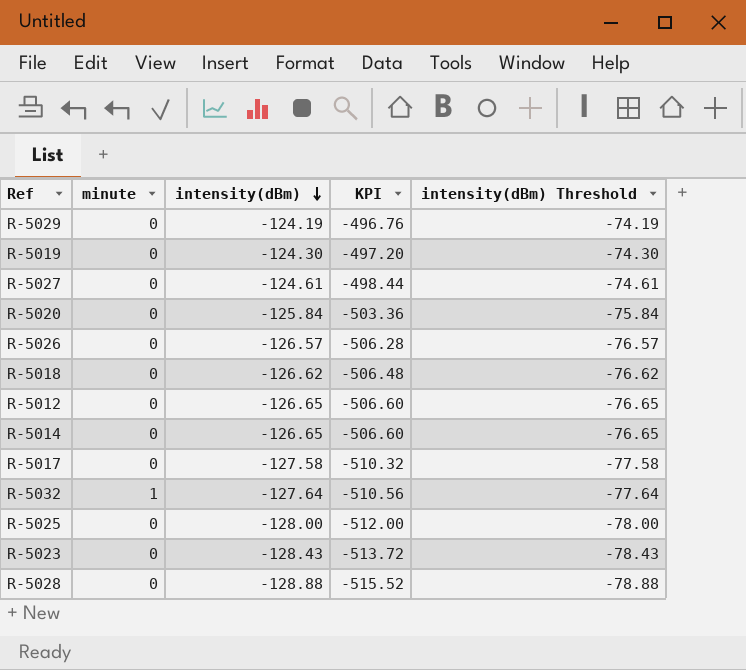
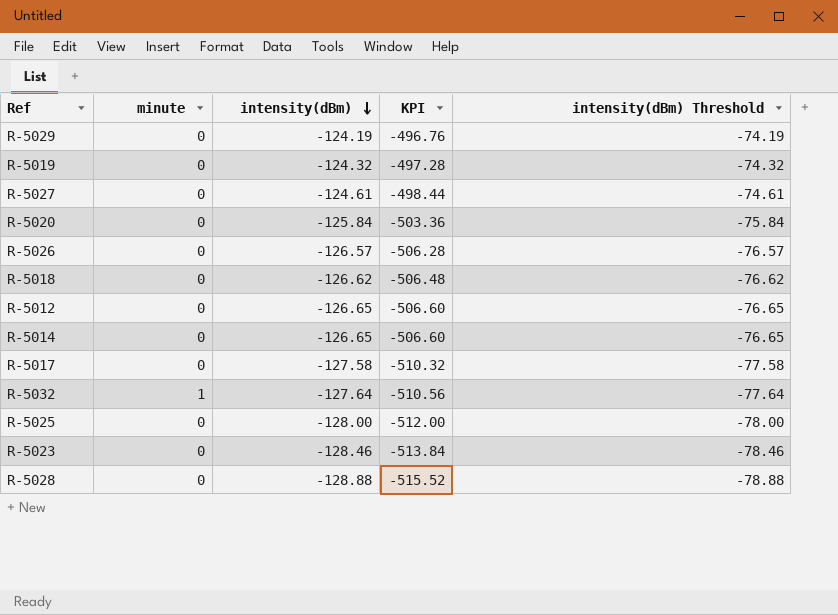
R-5019 | intensity(dBm): -124.30 -> -124.32
R-5019 | KPI: -497.20 -> -497.28
R-5019 | intensity(dBm) Threshold: -74.30 -> -74.32
R-5023 | intensity(dBm): -128.43 -> -128.46
R-5023 | KPI: -513.72 -> -513.84
R-5023 | intensity(dBm) Threshold: -78.43 -> -78.46

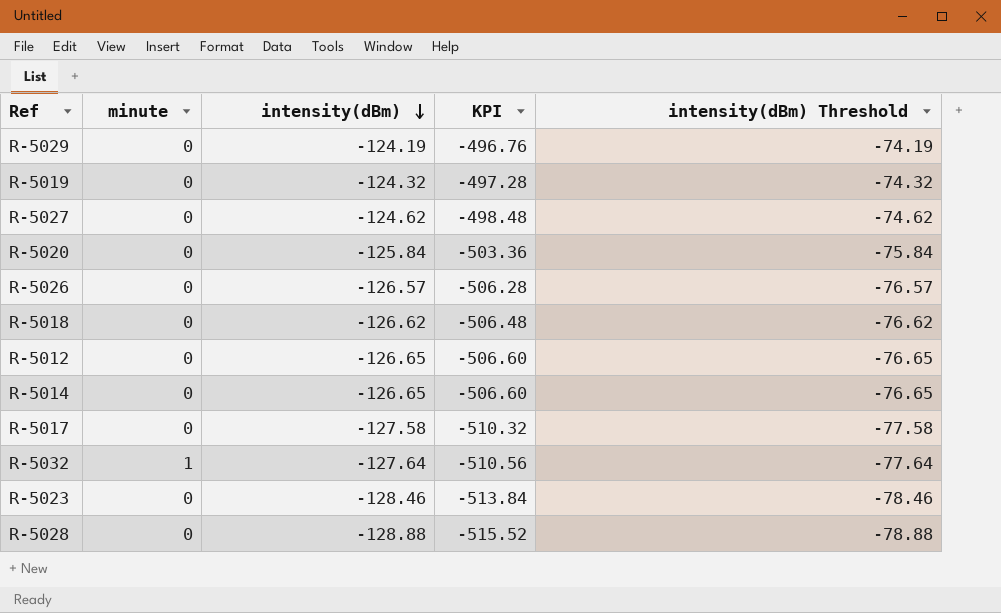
row R-5025: 0 | -128.00 | -512.00 | -78.00 -> none
R-5027 | intensity(dBm): -124.61 -> -124.62
R-5027 | KPI: -498.44 -> -498.48
R-5027 | intensity(dBm) Threshold: -74.61 -> -74.62

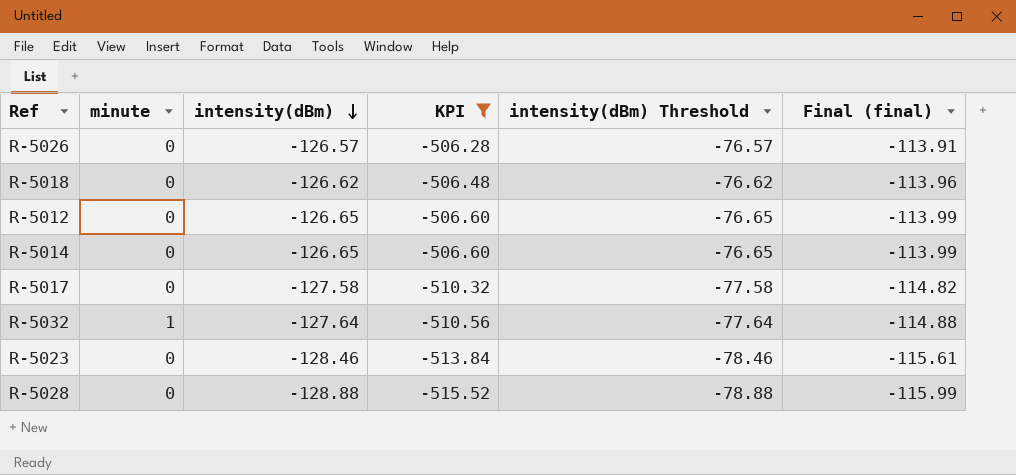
filter: none -> KPI <= -506.28
column Final (final) | formula: none -> [intensity(dBm)] * 0.9

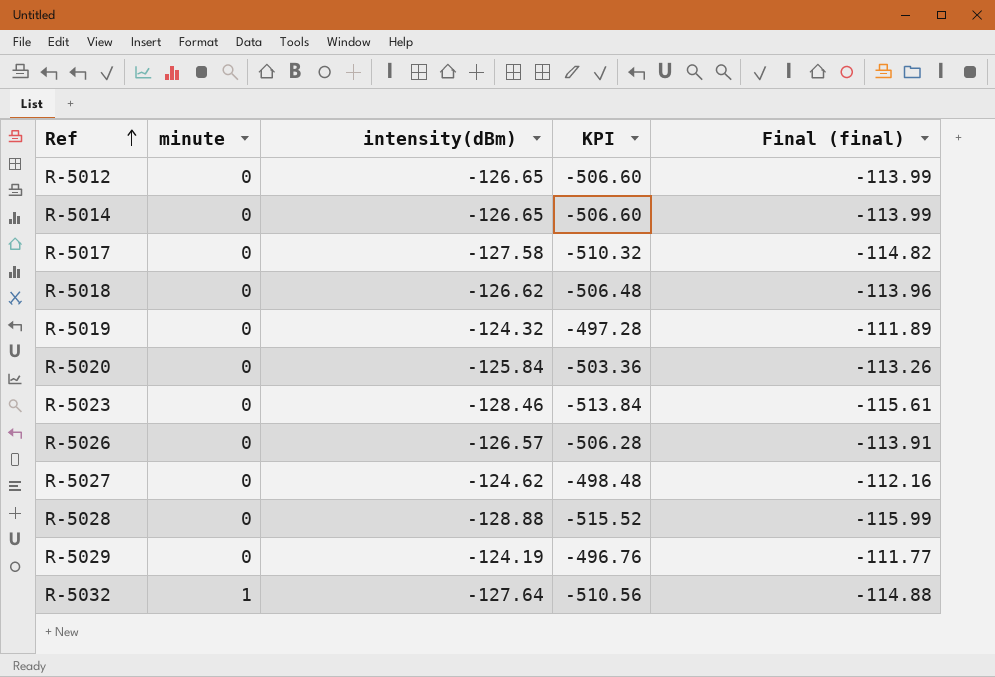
filter: KPI <= -506.28 -> none
row order: intensity(dBm) descending -> Ref ascending
column intensity(dBm) Threshold | formula: [intensity(dBm)] + 50 -> none

